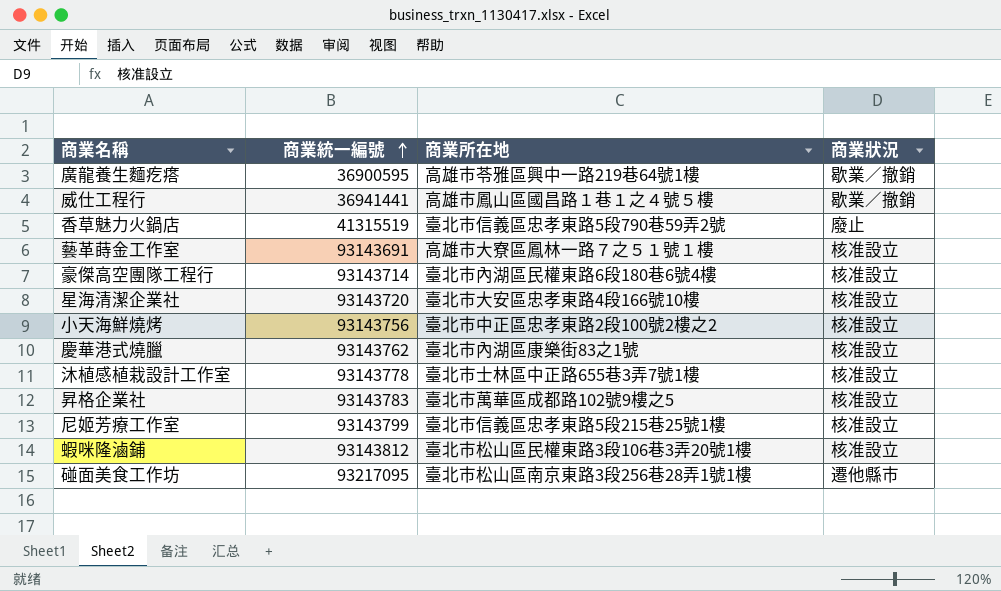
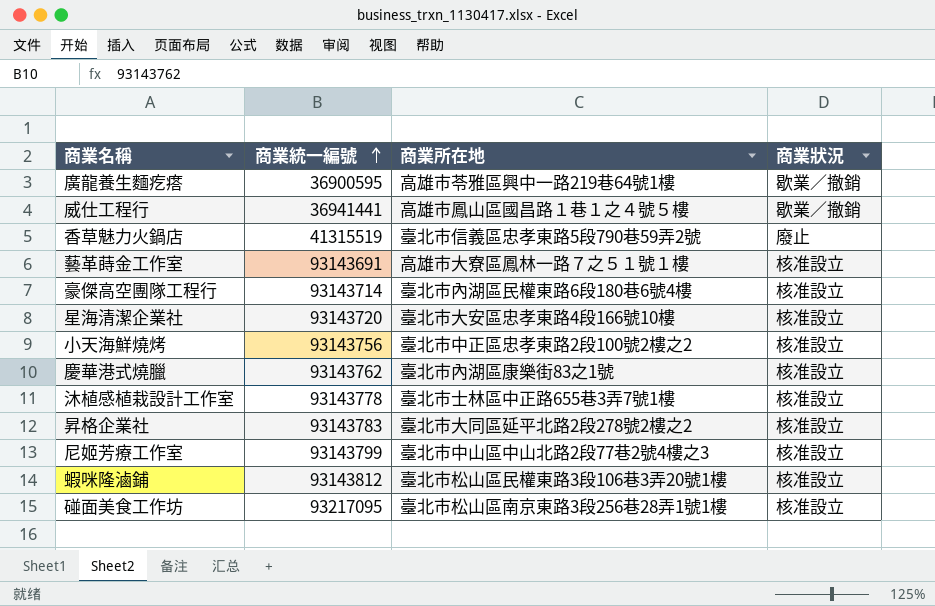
昇格企業社 | 商業所在地: 臺北市萬華區成都路102號9樓之5 -> 臺北市大同區延平北路2段278號2樓之2
尼姬芳療工作室 | 商業所在地: 臺北市信義區忠孝東路5段215巷25號1樓 -> 臺北市中山區中山北路2段77巷2號4樓之3
碰面美食工作坊 | 商業狀況: 遷他縣市 -> 核准設立

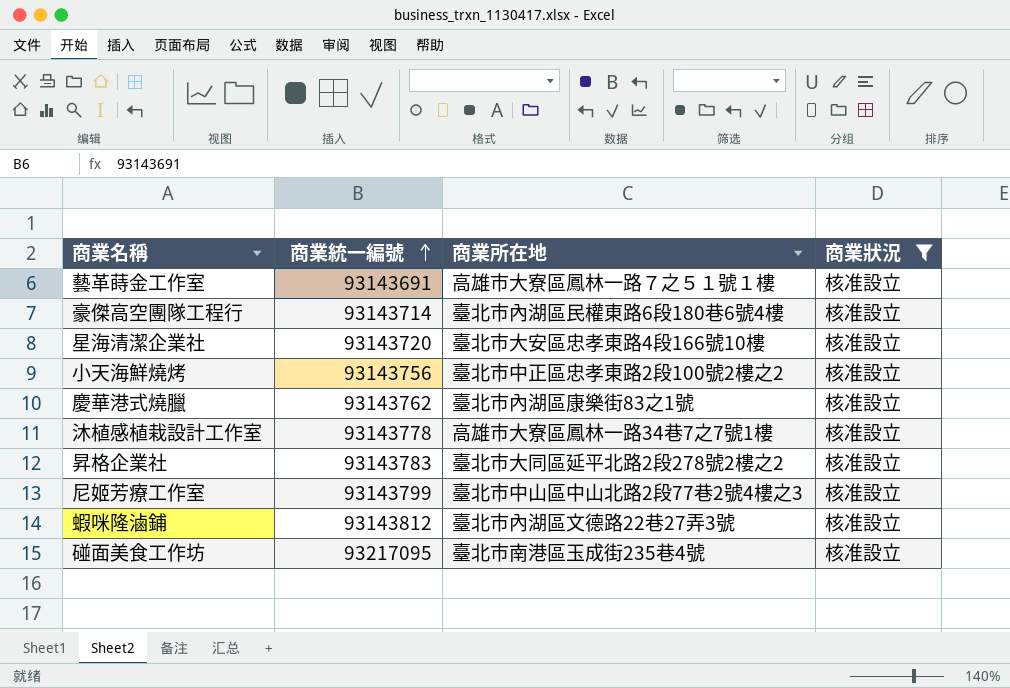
filter: none -> 商業狀況 = 核准設立
沐植感植栽設計工作室 | 商業所在地: 臺北市士林區中正路655巷3弄7號1樓 -> 高雄市大寮區鳳林一路34巷7之7號1樓
蝦咪隆滷鋪 | 商業所在地: 臺北市松山區民權東路3段106巷3弄20號1樓 -> 臺北市內湖區文德路22巷27弄3號
碰面美食工作坊 | 商業所在地: 臺北市松山區南京東路3段256巷28弄1號1樓 -> 臺北市南港區玉成街235巷4號

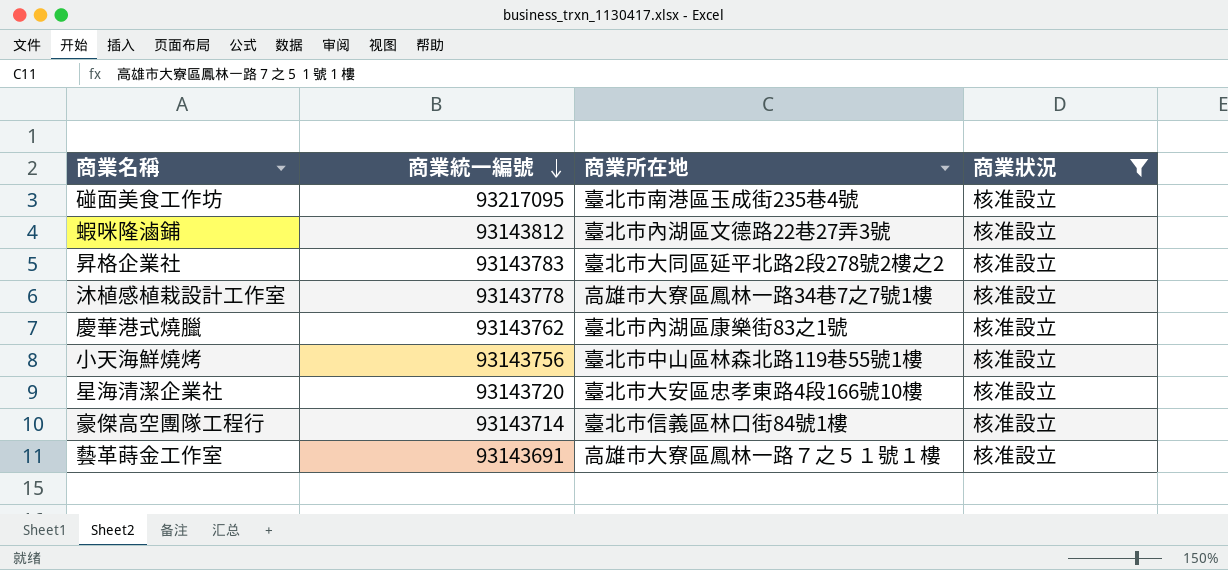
row order: 商業統一編號 ascending -> 商業統一編號 descending
row 尼姬芳療工作室: 93143799 | 臺北市中山區中山北路2段77巷2號4樓之3 | 核准設立 -> none
小天海鮮燒烤 | 商業所在地: 臺北市中正區忠孝東路2段100號2樓之2 -> 臺北市中山區林森北路119巷55號1樓
豪傑高空團隊工程行 | 商業所在地: 臺北市內湖區民權東路6段180巷6號4樓 -> 臺北市信義區林口街84號1樓

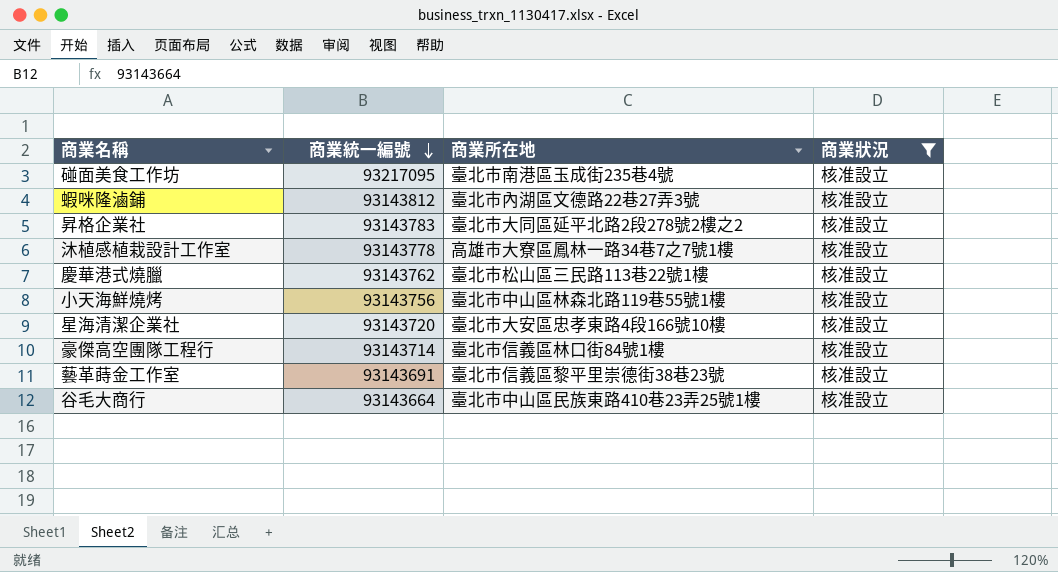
慶華港式燒臘 | 商業所在地: 臺北市內湖區康樂街83之1號 -> 臺北市松山區三民路113巷22號1樓
藝革蒔金工作室 | 商業所在地: 高雄市大寮區鳳林一路７之５１號１樓 -> 臺北市信義區黎平里崇德街38巷23號
row 谷毛大商行: none -> 93143664 | 臺北市中山區民族東路410巷23弄25號1樓 | 核准設立

